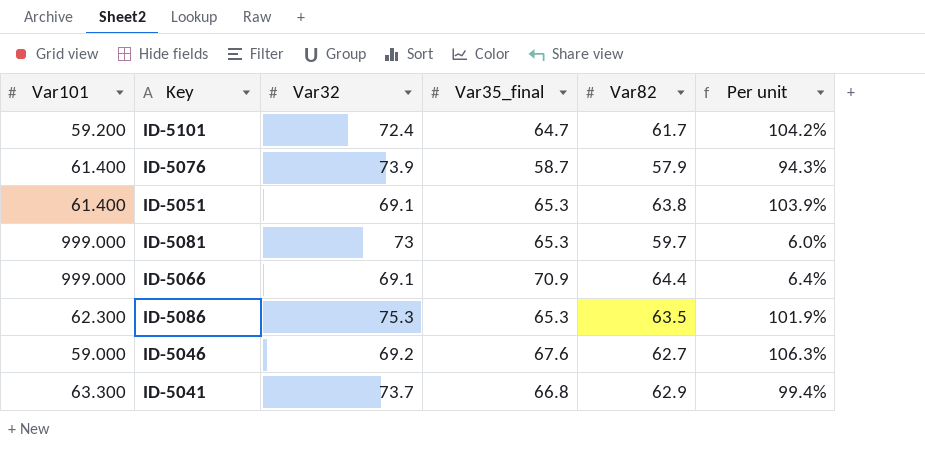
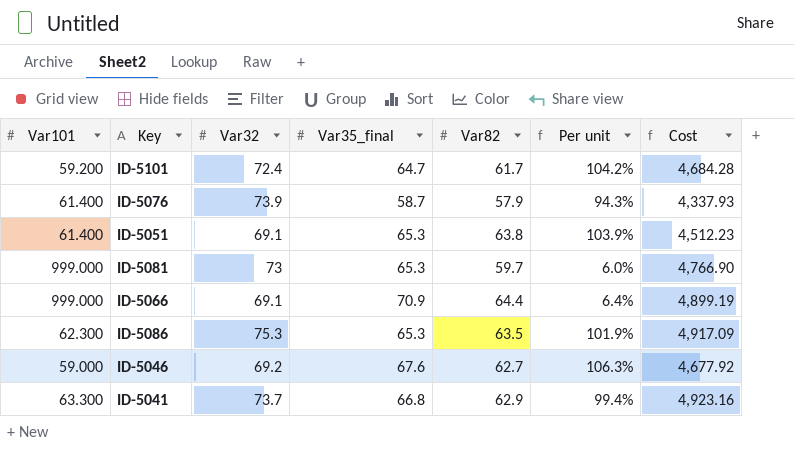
column Cost | formula: none -> [Var32] * [Var35_final]

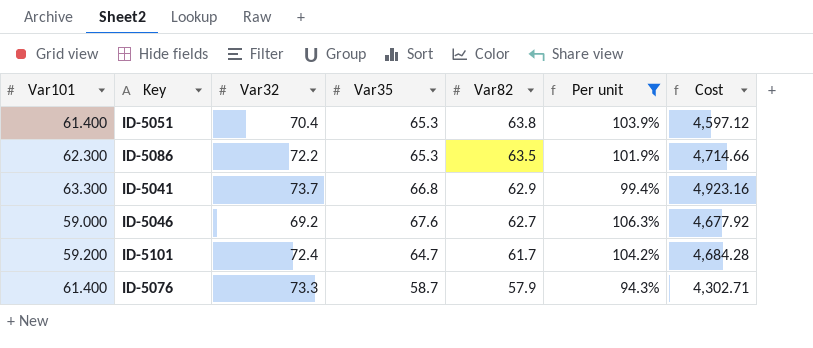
filter: none -> Per unit >= 94.3%
row order: none -> Var82 descending
column name: Var35_final -> Var35
ID-5051 | Var32: 69.1 -> 70.4
ID-5051 | Cost: 4,512.23 -> 4,597.12
ID-5086 | Var32: 75.3 -> 72.2
ID-5086 | Cost: 4,917.09 -> 4,714.66
ID-5076 | Var32: 73.9 -> 73.3
ID-5076 | Cost: 4,337.93 -> 4,302.71

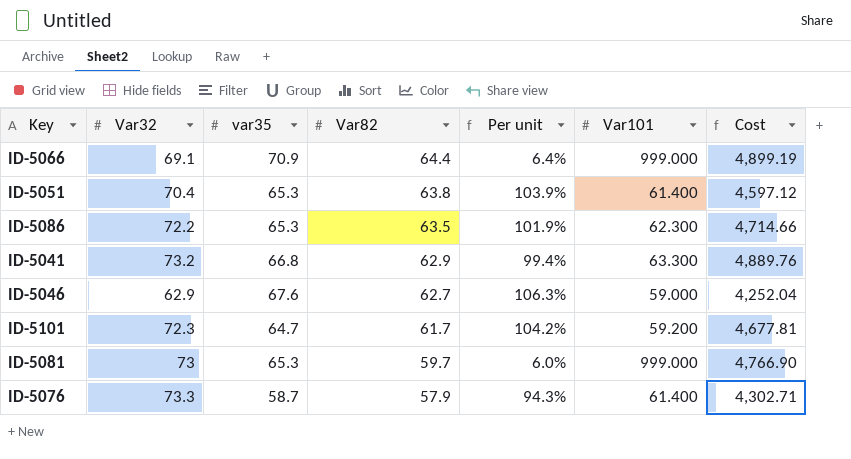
filter: Per unit >= 94.3% -> none
column name: Var35 -> var35
column Var101 | position: 1 -> 6
ID-5041 | Var32: 73.7 -> 73.2
ID-5041 | Cost: 4,923.16 -> 4,889.76
ID-5046 | Var32: 69.2 -> 62.9
ID-5046 | Cost: 4,677.92 -> 4,252.04
ID-5101 | Var32: 72.4 -> 72.3
ID-5101 | Cost: 4,684.28 -> 4,677.81

